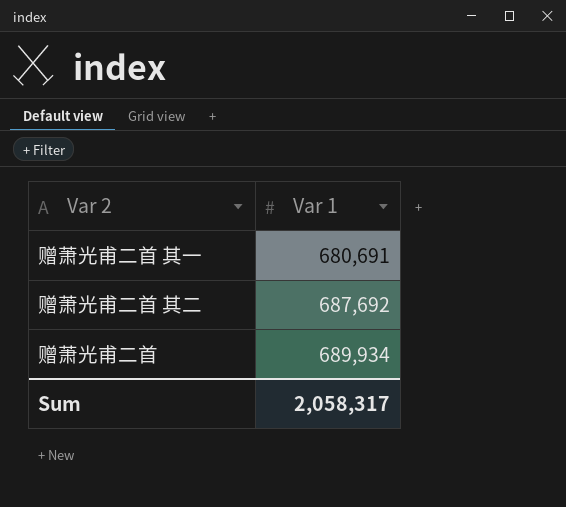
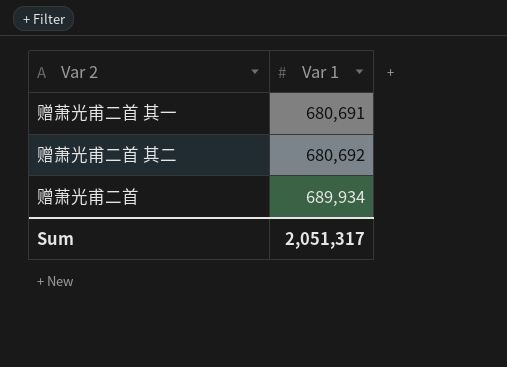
赠萧光甫二首 其二 | Var 1: 687,692 -> 680,692
Sum | Var 1: 2,058,317 -> 2,051,317

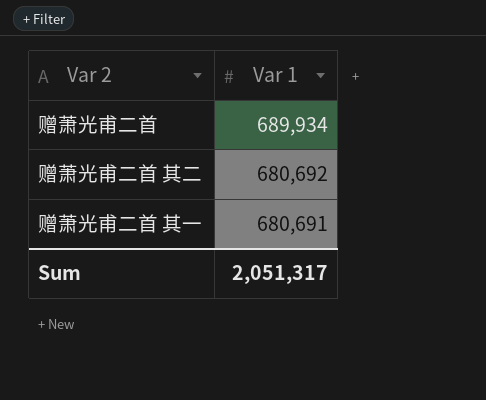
row order: Var 1 ascending -> Var 1 descending

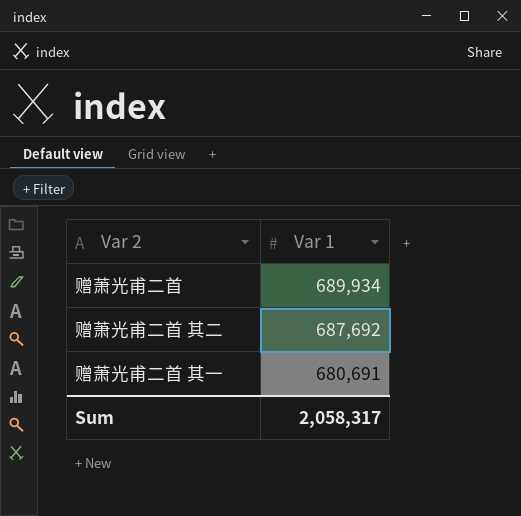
赠萧光甫二首 其二 | Var 1: 680,692 -> 687,692
Sum | Var 1: 2,051,317 -> 2,058,317

